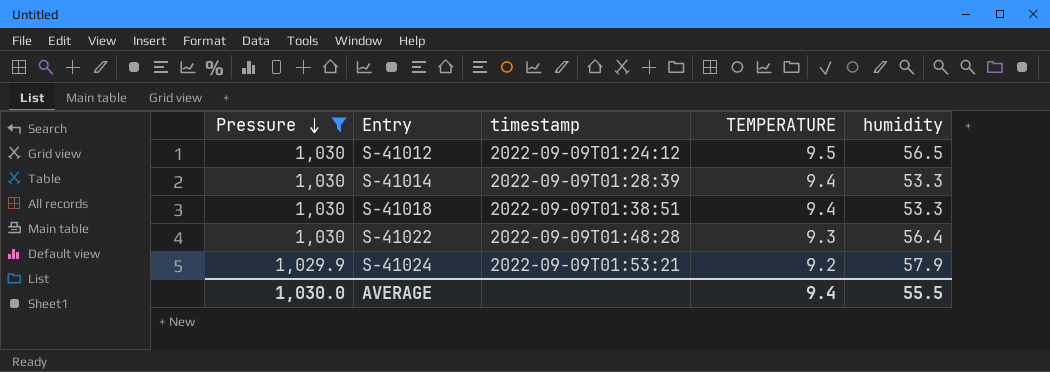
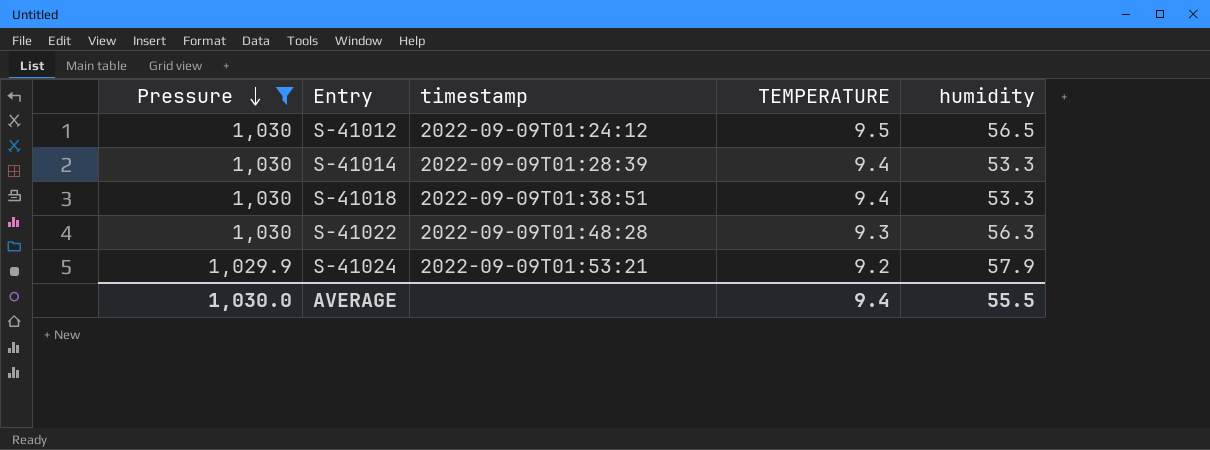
S-41022 | humidity: 56.4 -> 56.3

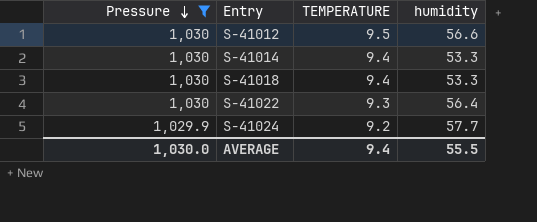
column timestamp | position: 3 -> none
S-41012 | humidity: 56.5 -> 56.6
S-41022 | humidity: 56.3 -> 56.4
S-41024 | humidity: 57.9 -> 57.7

